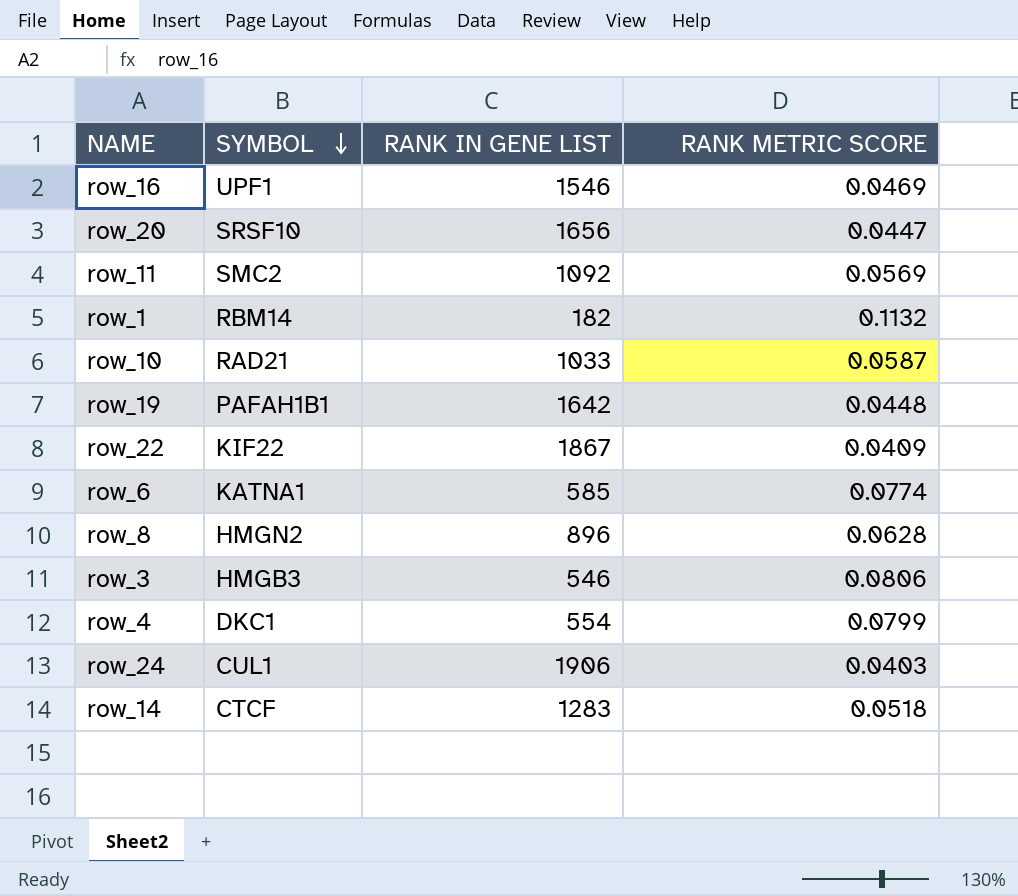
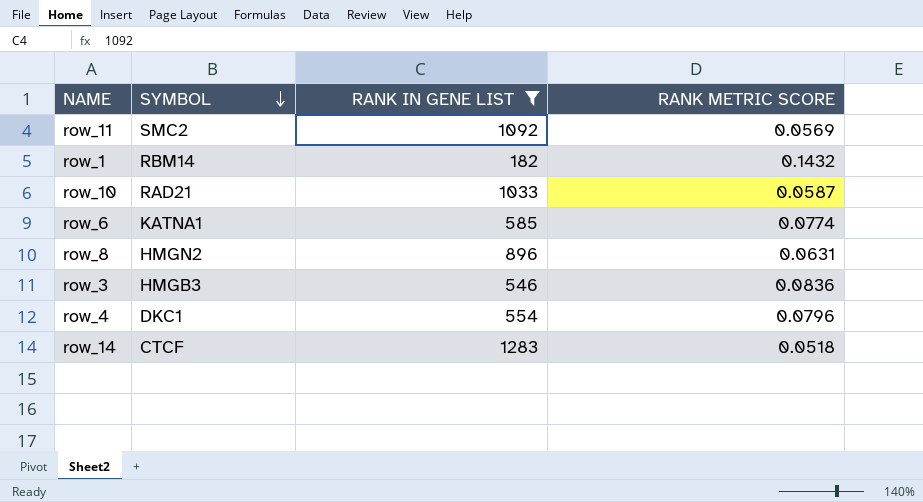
filter: none -> RANK IN GENE LIST <= 1283
row_1 | RANK METRIC SCORE: 0.1132 -> 0.1432
row_8 | RANK METRIC SCORE: 0.0628 -> 0.0631
row_3 | RANK METRIC SCORE: 0.0806 -> 0.0836
row_4 | RANK METRIC SCORE: 0.0799 -> 0.0796

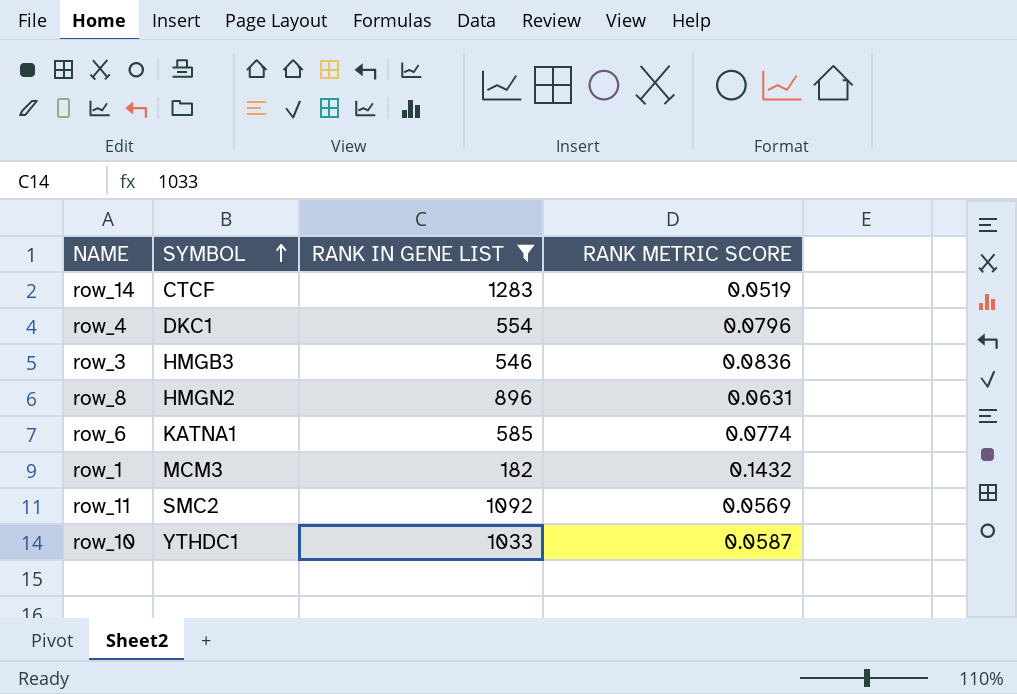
row order: SYMBOL descending -> SYMBOL ascending
row_14 | RANK METRIC SCORE: 0.0518 -> 0.0519
row_1 | SYMBOL: RBM14 -> MCM3
row_10 | SYMBOL: RAD21 -> YTHDC1

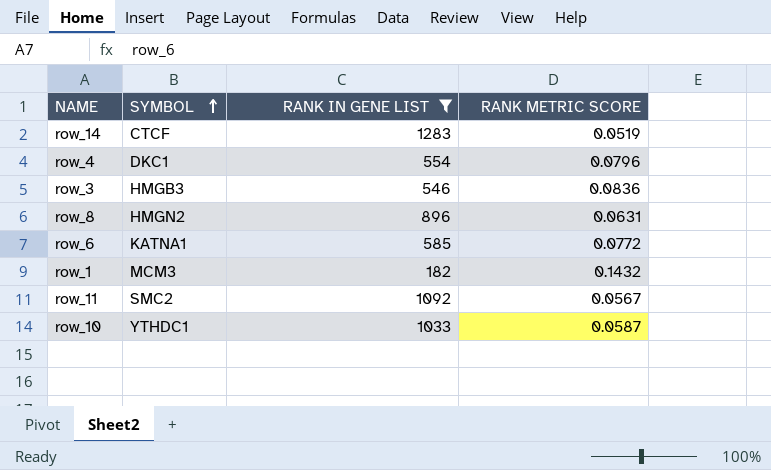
row_6 | RANK METRIC SCORE: 0.0774 -> 0.0772
row_11 | RANK METRIC SCORE: 0.0569 -> 0.0567

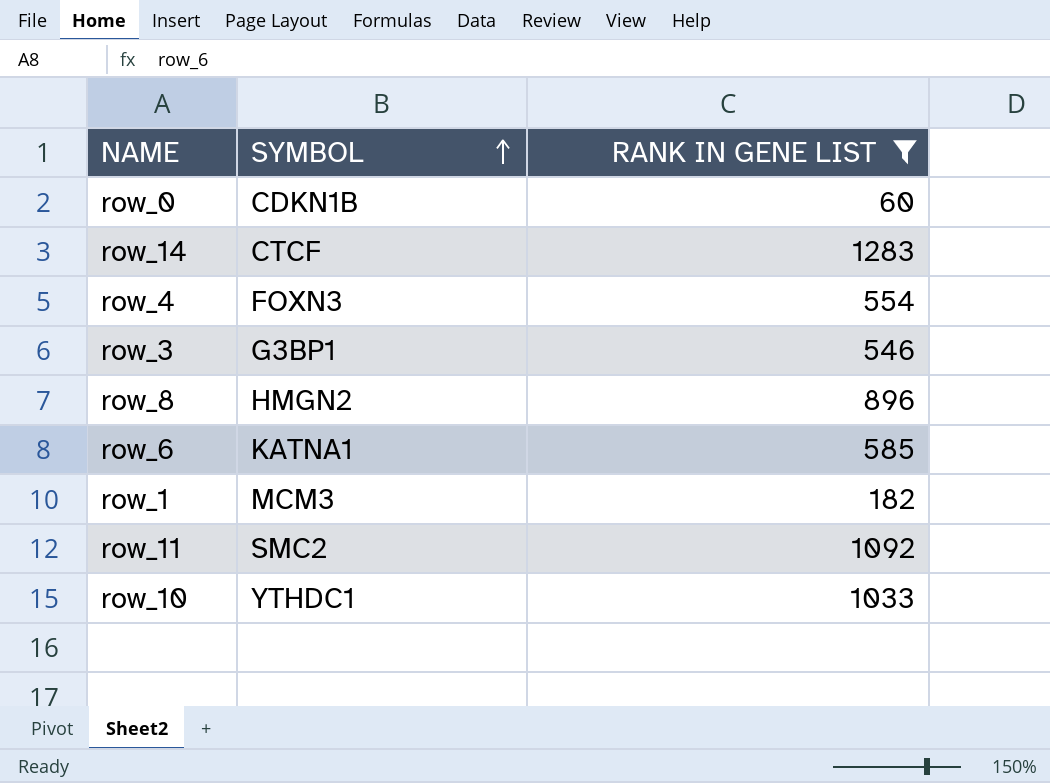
column RANK METRIC SCORE | position: 4 -> none
row row_0: none -> CDKN1B | 60
row_4 | SYMBOL: DKC1 -> FOXN3
row_3 | SYMBOL: HMGB3 -> G3BP1

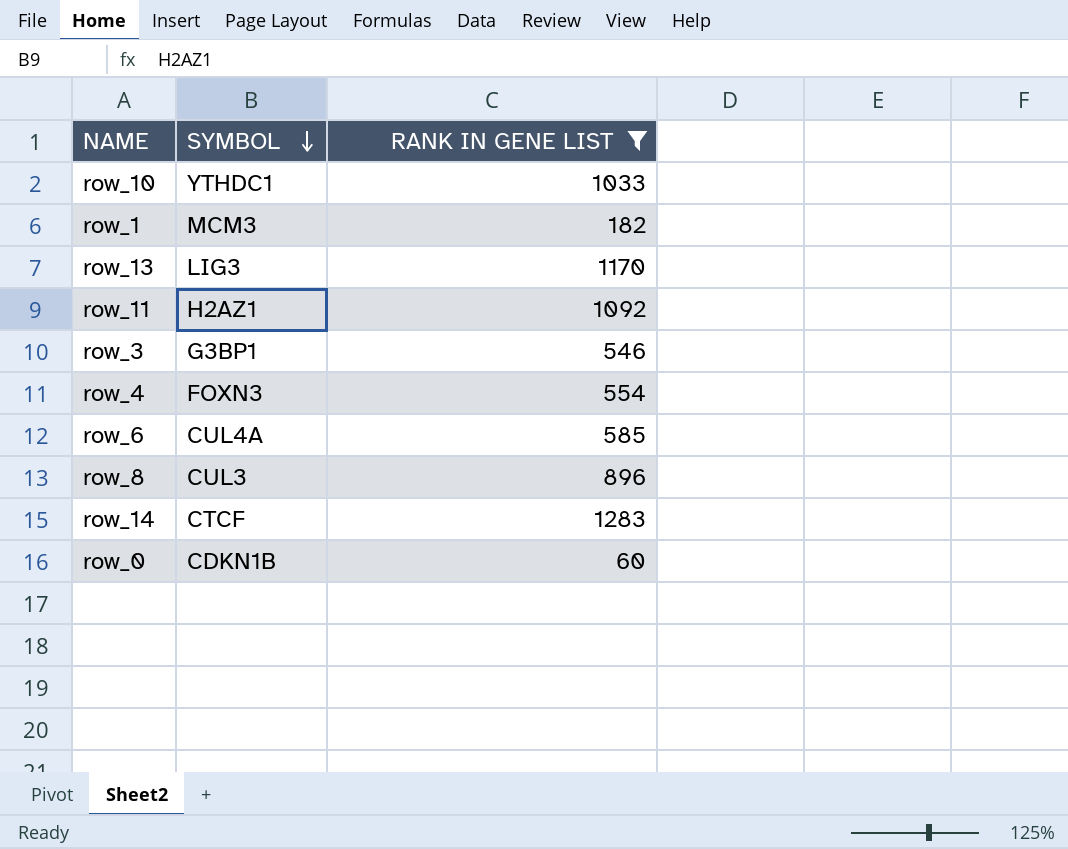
row order: SYMBOL ascending -> SYMBOL descending
row row_13: none -> LIG3 | 1170
row_11 | SYMBOL: SMC2 -> H2AZ1
row_6 | SYMBOL: KATNA1 -> CUL4A
row_8 | SYMBOL: HMGN2 -> CUL3

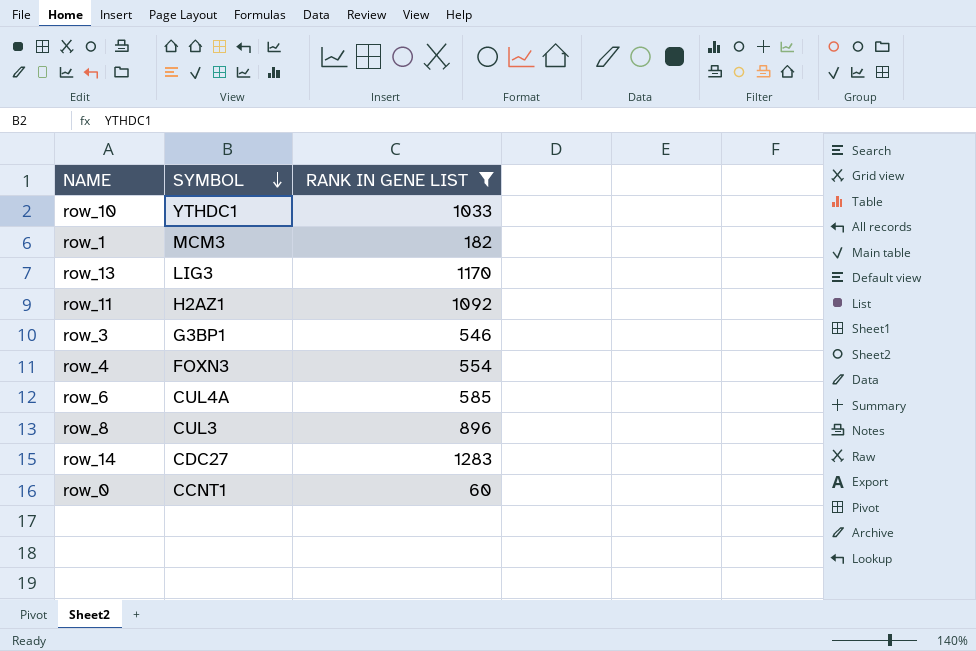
row_14 | SYMBOL: CTCF -> CDC27
row_0 | SYMBOL: CDKN1B -> CCNT1

